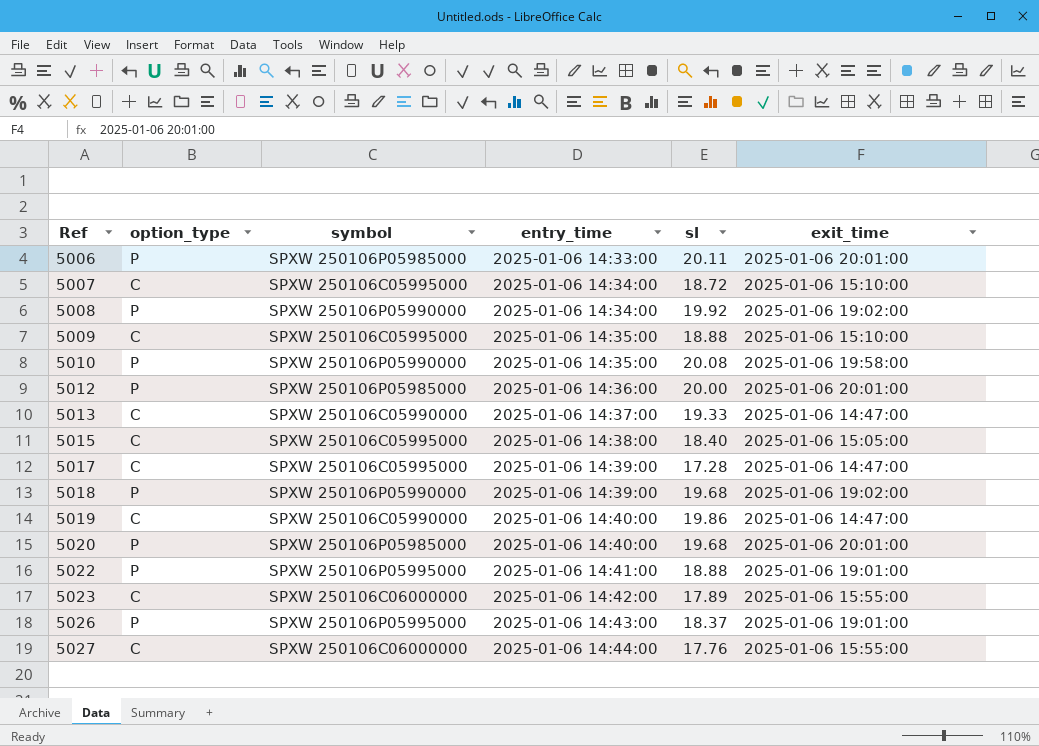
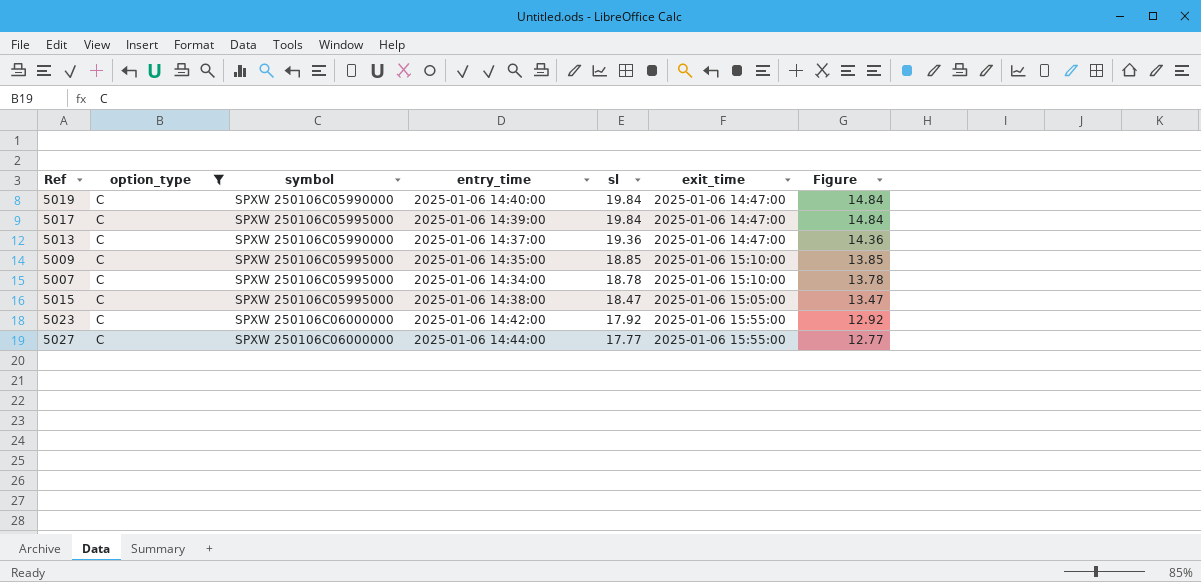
filter: none -> option_type = C
row order: Ref ascending -> sl descending
column Figure | formula: none -> [sl] - 5
5019 | sl: 19.86 -> 19.84
5017 | sl: 17.28 -> 19.84
5013 | sl: 19.33 -> 19.36
5009 | sl: 18.88 -> 18.85
5007 | sl: 18.72 -> 18.78
5015 | sl: 18.40 -> 18.47
5023 | sl: 17.89 -> 17.92
5027 | sl: 17.76 -> 17.77

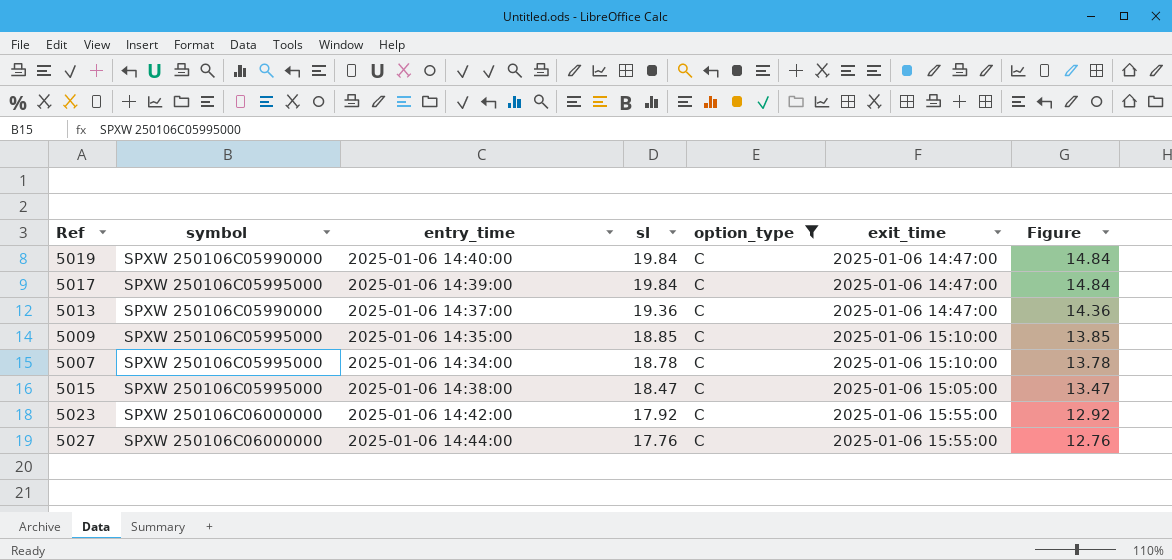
column option_type | position: 2 -> 5
5027 | sl: 17.77 -> 17.76
5027 | Figure: 12.77 -> 12.76

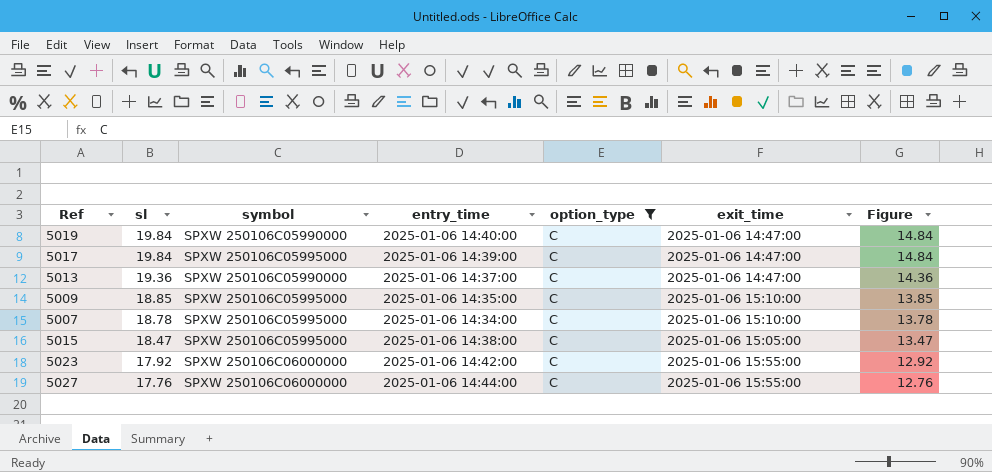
column sl | position: 4 -> 2

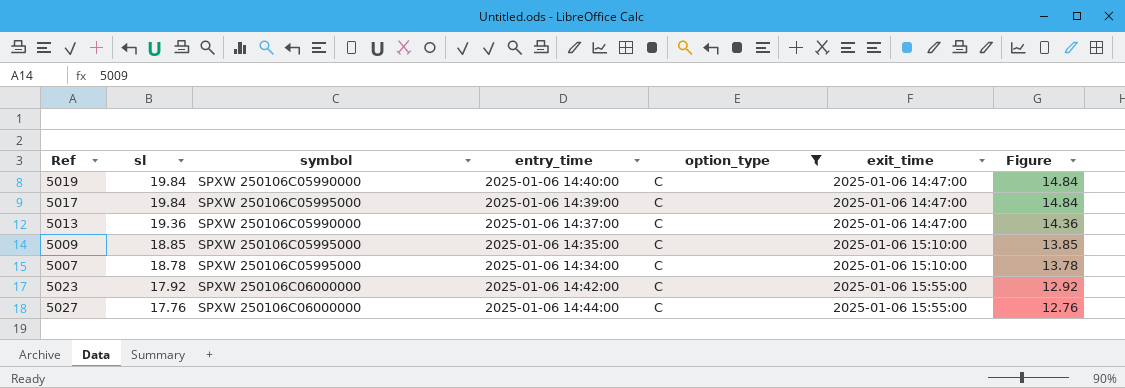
row 5015: 18.47 | SPXW 250106C05995000 | 2025-01-06 14:38:00 | C | 2025-01-06 15:05:00 | 13.47 -> none

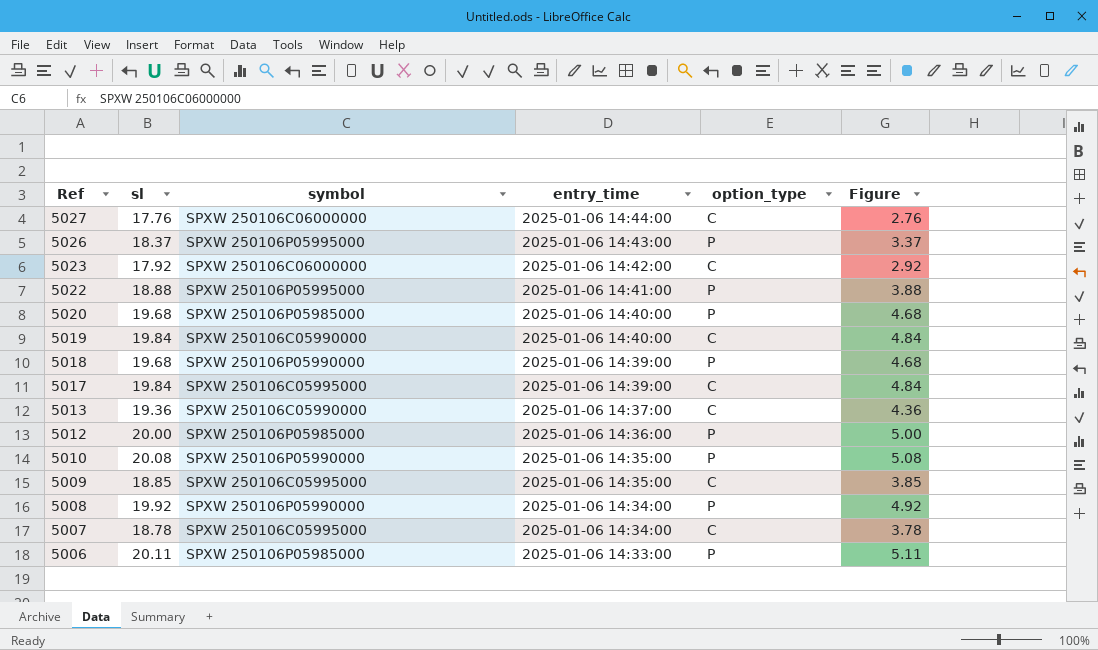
filter: option_type = C -> none
row order: sl descending -> Ref descending
column exit_time | position: 6 -> none
column Figure | formula: [sl] - 5 -> [sl] - 15

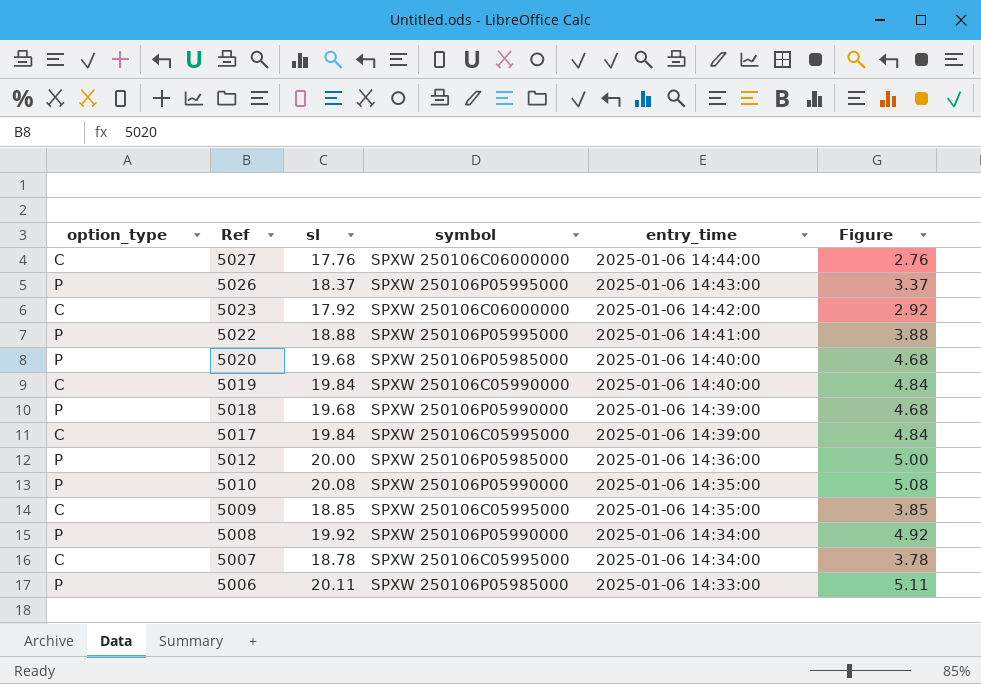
column option_type | position: 5 -> 1
row 5013: 19.36 | SPXW 250106C05990000 | 2025-01-06 14:37:00 | C | 4.36 -> none

